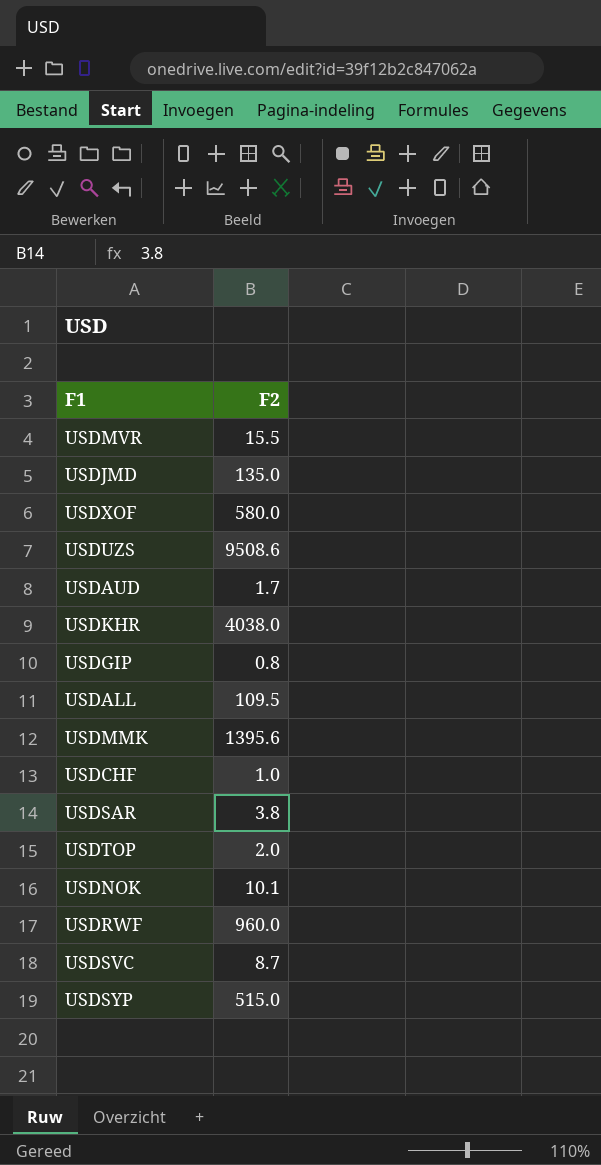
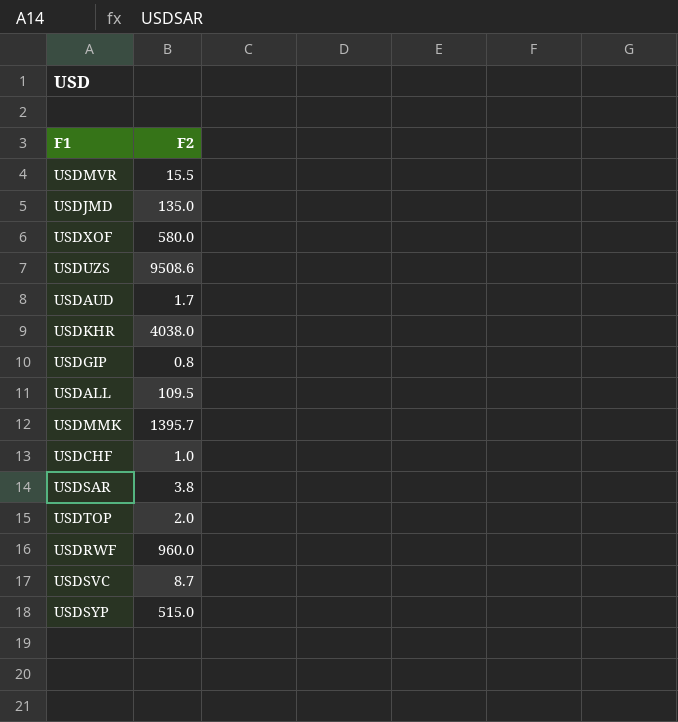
row USDNOK: 10.1 -> none
USDMMK | F2: 1395.6 -> 1395.7

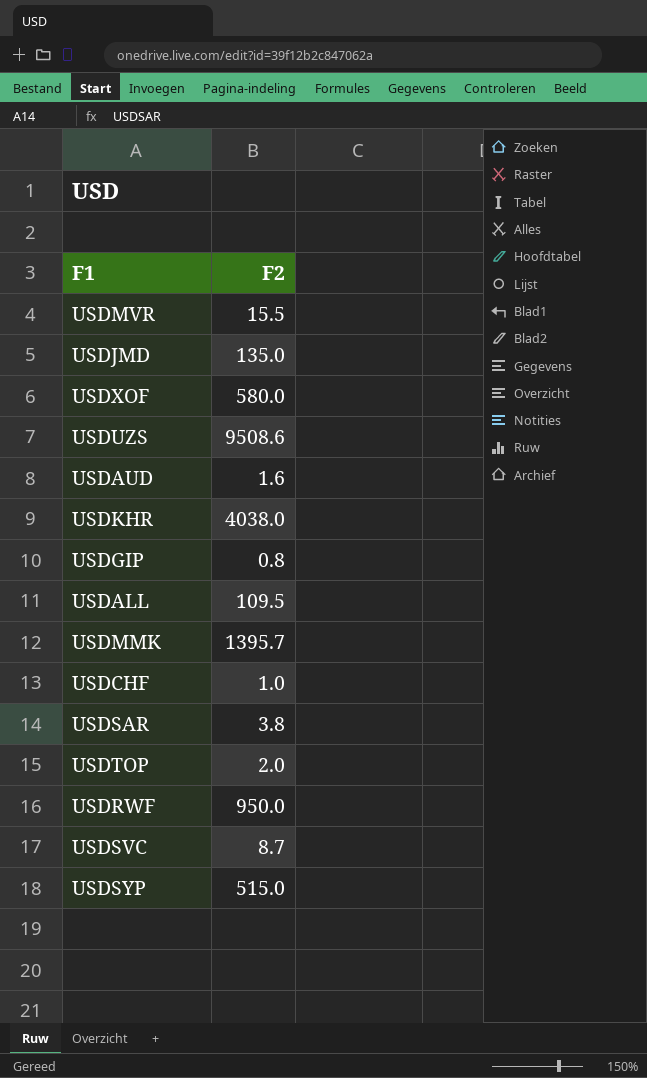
USDAUD | F2: 1.7 -> 1.6
USDRWF | F2: 960.0 -> 950.0

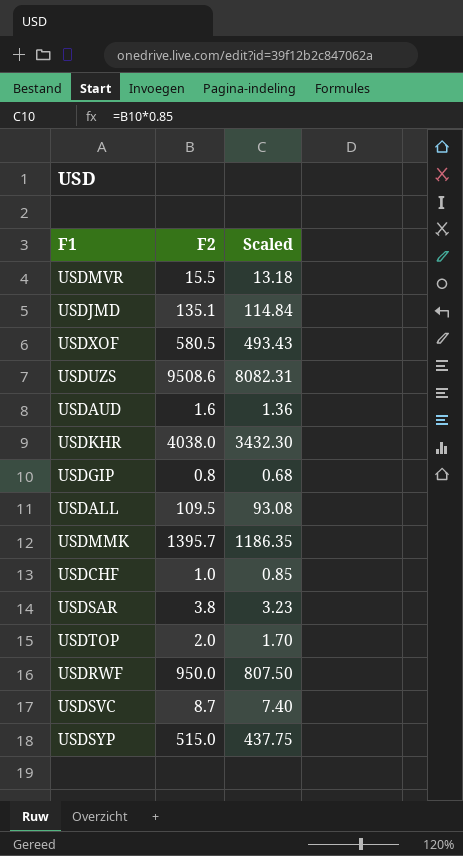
column Scaled | formula: none -> [F2] * 0.85
USDJMD | F2: 135.0 -> 135.1
USDXOF | F2: 580.0 -> 580.5

